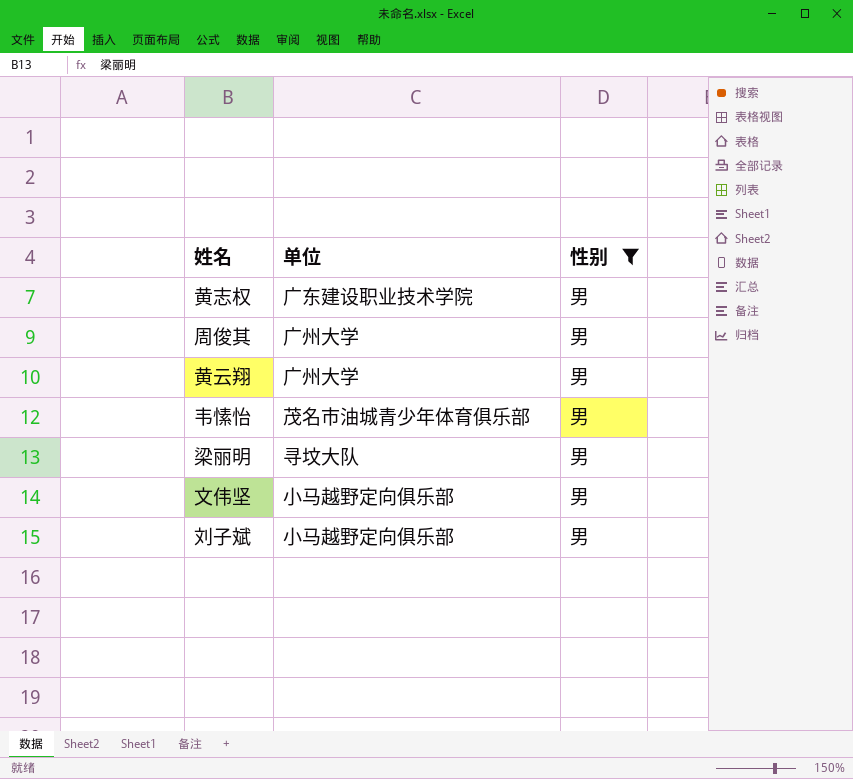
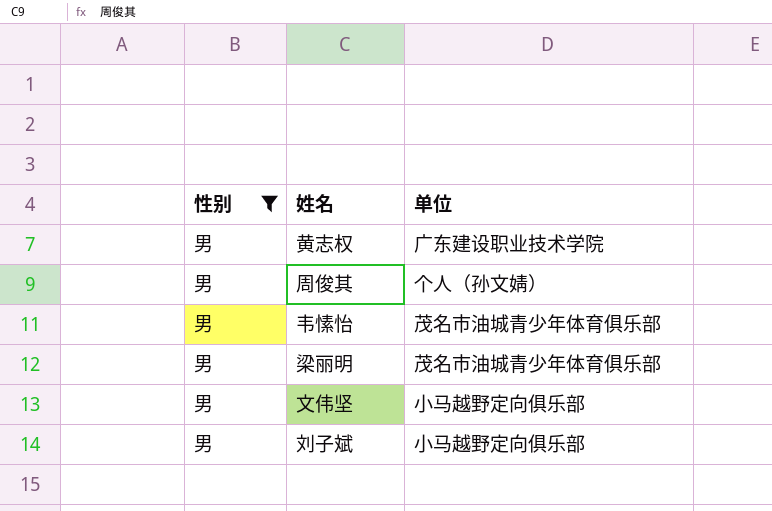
column 性别 | position: 3 -> 1
row 黄云翔: 广州大学 | 男 -> none
周俊其 | 单位: 广州大学 -> 个人（孙文婧）
梁丽明 | 单位: 寻坟大队 -> 茂名市油城青少年体育俱乐部

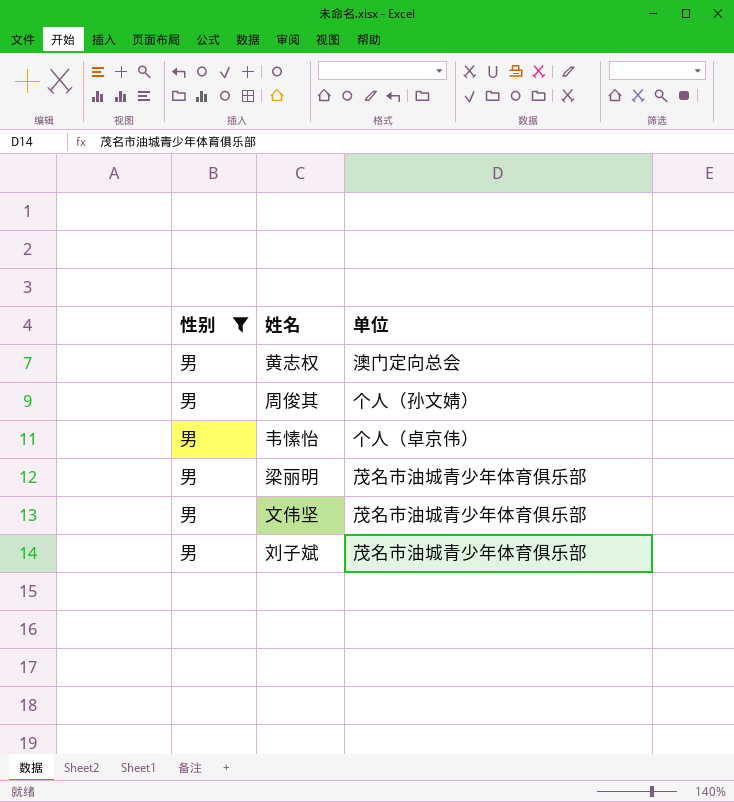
黄志权 | 单位: 广东建设职业技术学院 -> 澳门定向总会
韦愫怡 | 单位: 茂名市油城青少年体育俱乐部 -> 个人（卓京伟）
文伟坚 | 单位: 小马越野定向俱乐部 -> 茂名市油城青少年体育俱乐部
刘子斌 | 单位: 小马越野定向俱乐部 -> 茂名市油城青少年体育俱乐部

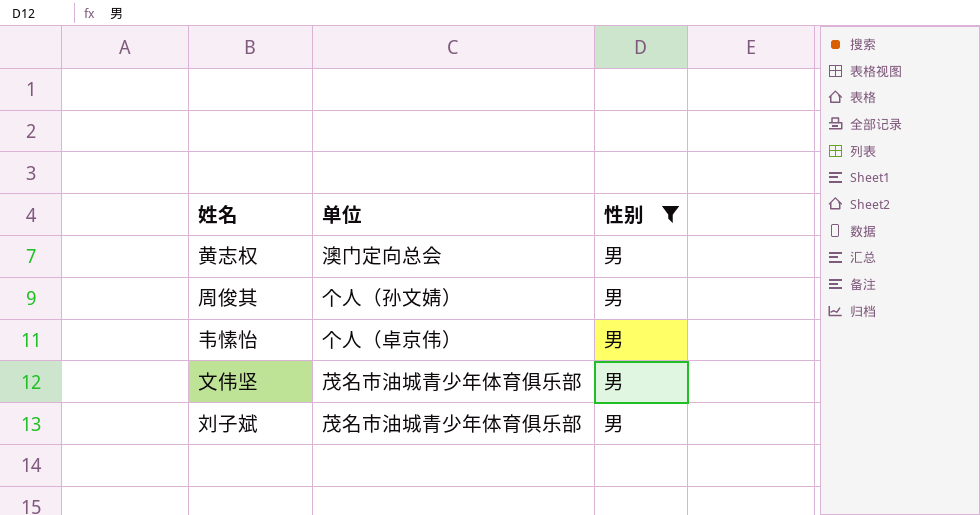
column 性别 | position: 1 -> 3
row 梁丽明: 男 | 茂名市油城青少年体育俱乐部 -> none

